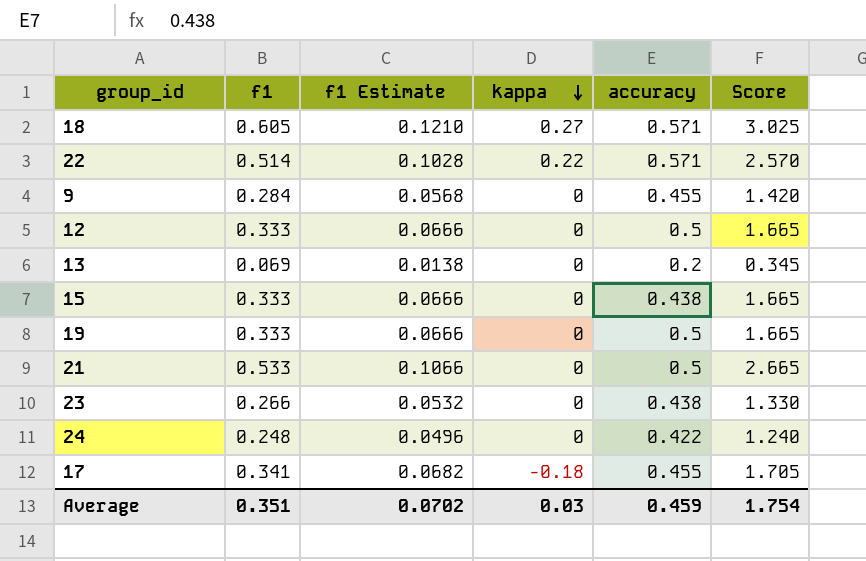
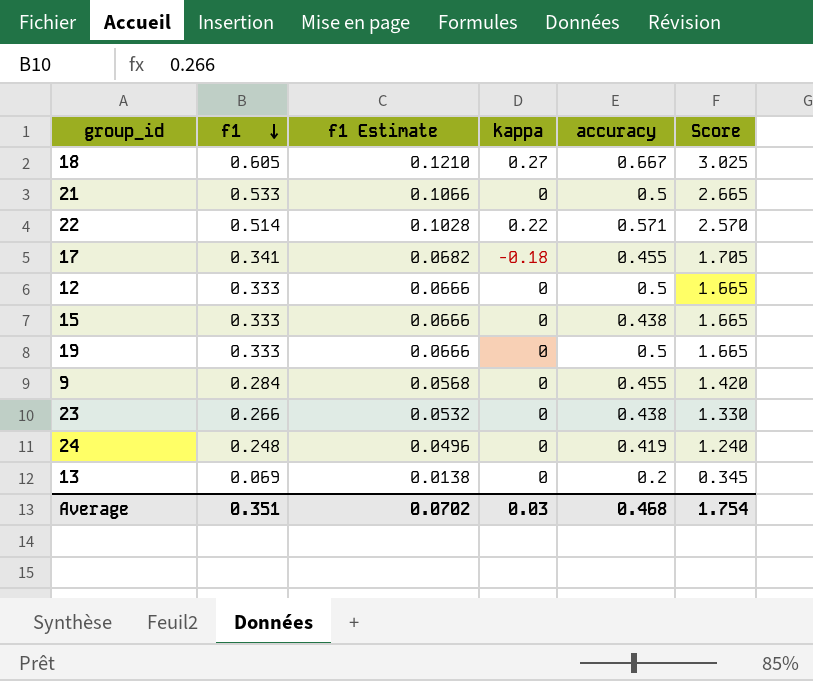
row order: kappa descending -> f1 descending
18 | accuracy: 0.571 -> 0.667
24 | accuracy: 0.422 -> 0.419
Average | accuracy: 0.459 -> 0.468

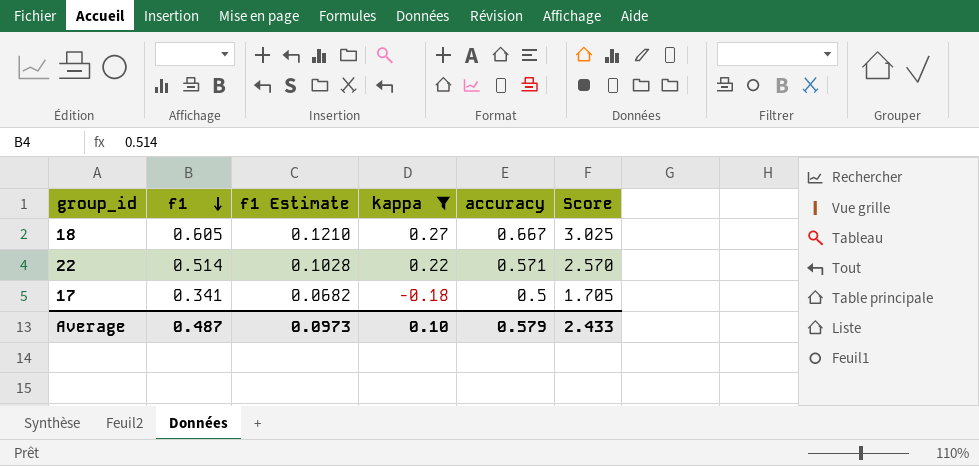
filter: none -> kappa != 0
17 | accuracy: 0.455 -> 0.5
Average | f1: 0.351 -> 0.487
Average | f1 Estimate: 0.0702 -> 0.0973
Average | kappa: 0.03 -> 0.10
Average | accuracy: 0.468 -> 0.579
Average | Score: 1.754 -> 2.433

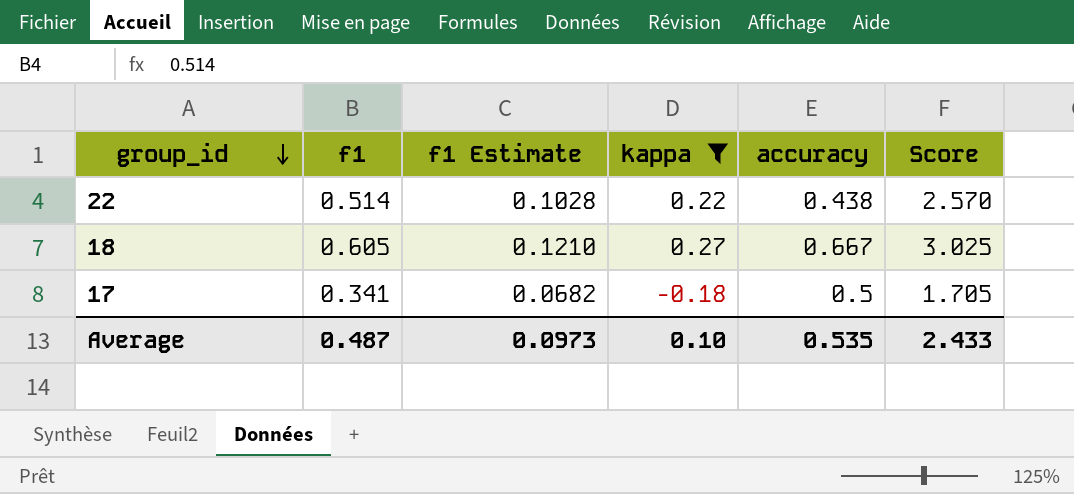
row order: f1 descending -> group_id descending
22 | accuracy: 0.571 -> 0.438
Average | accuracy: 0.579 -> 0.535

